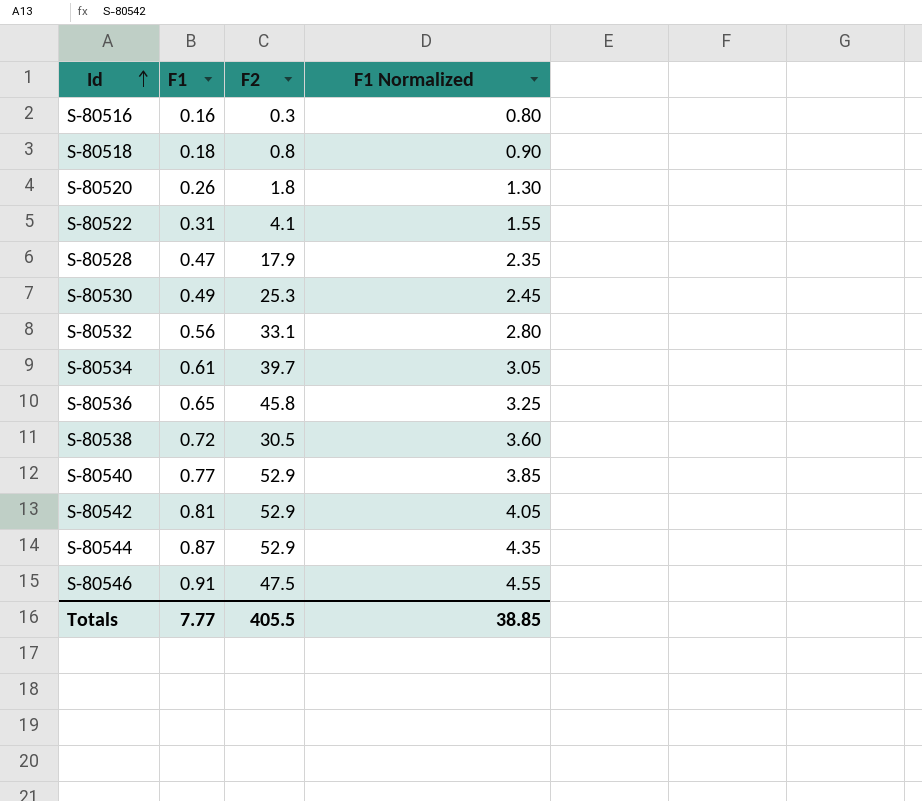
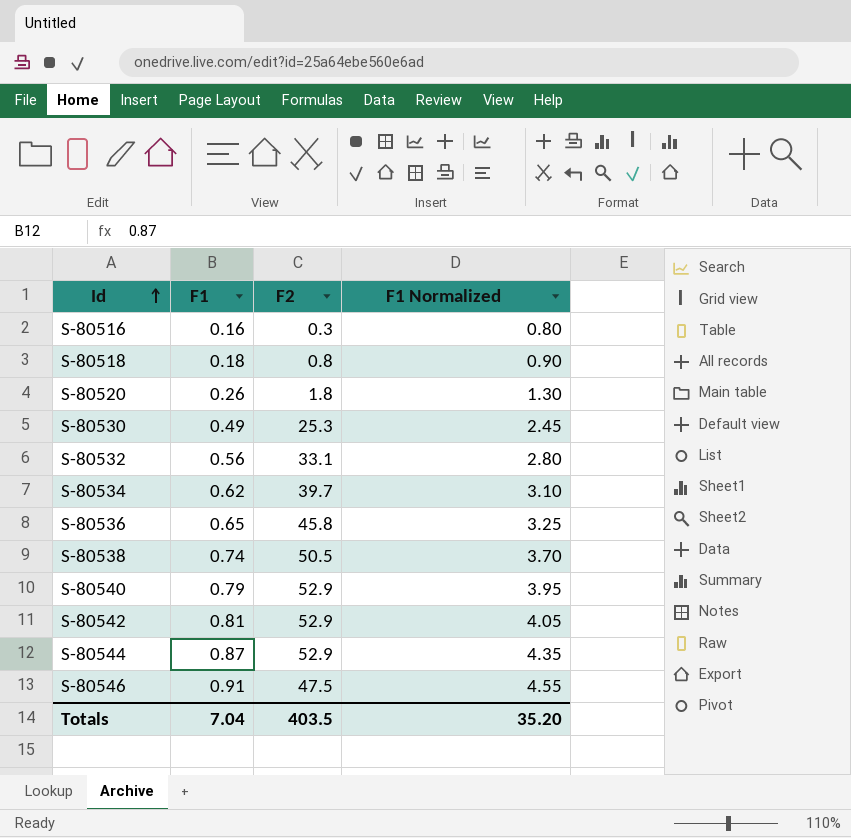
row S-80522: 0.31 | 4.1 | 1.55 -> none
row S-80528: 0.47 | 17.9 | 2.35 -> none
S-80534 | F1: 0.61 -> 0.62
S-80534 | F1 Normalized: 3.05 -> 3.10
S-80538 | F1: 0.72 -> 0.74
S-80538 | F2: 30.5 -> 50.5
S-80538 | F1 Normalized: 3.60 -> 3.70
S-80540 | F1: 0.77 -> 0.79
S-80540 | F1 Normalized: 3.85 -> 3.95
Totals | F1: 7.77 -> 7.04
Totals | F2: 405.5 -> 403.5
Totals | F1 Normalized: 38.85 -> 35.20

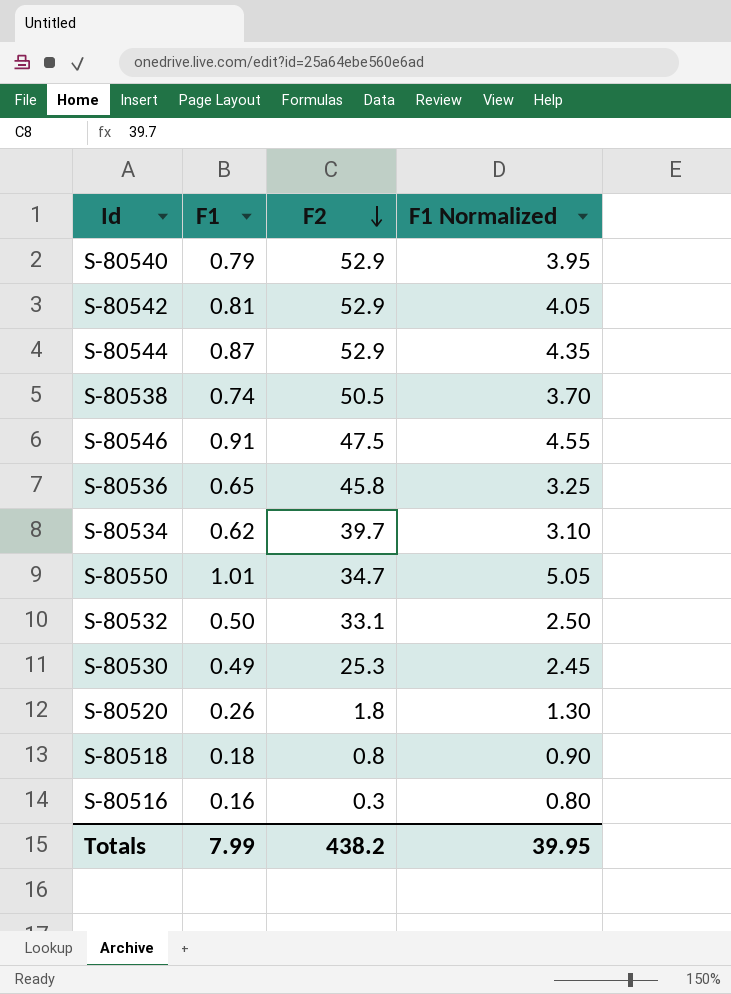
row order: Id ascending -> F2 descending
row S-80550: none -> 1.01 | 34.7 | 5.05
S-80532 | F1: 0.56 -> 0.50
S-80532 | F1 Normalized: 2.80 -> 2.50
Totals | F1: 7.04 -> 7.99
Totals | F2: 403.5 -> 438.2
Totals | F1 Normalized: 35.20 -> 39.95

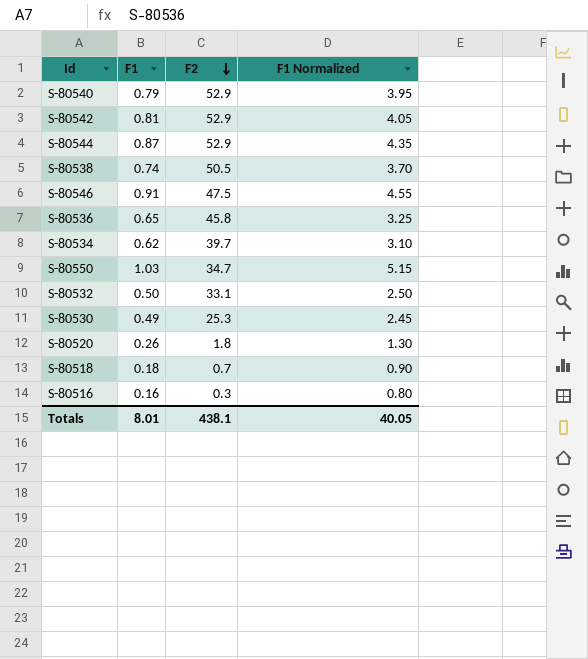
S-80550 | F1: 1.01 -> 1.03
S-80550 | F1 Normalized: 5.05 -> 5.15
S-80518 | F2: 0.8 -> 0.7
Totals | F1: 7.99 -> 8.01
Totals | F2: 438.2 -> 438.1
Totals | F1 Normalized: 39.95 -> 40.05

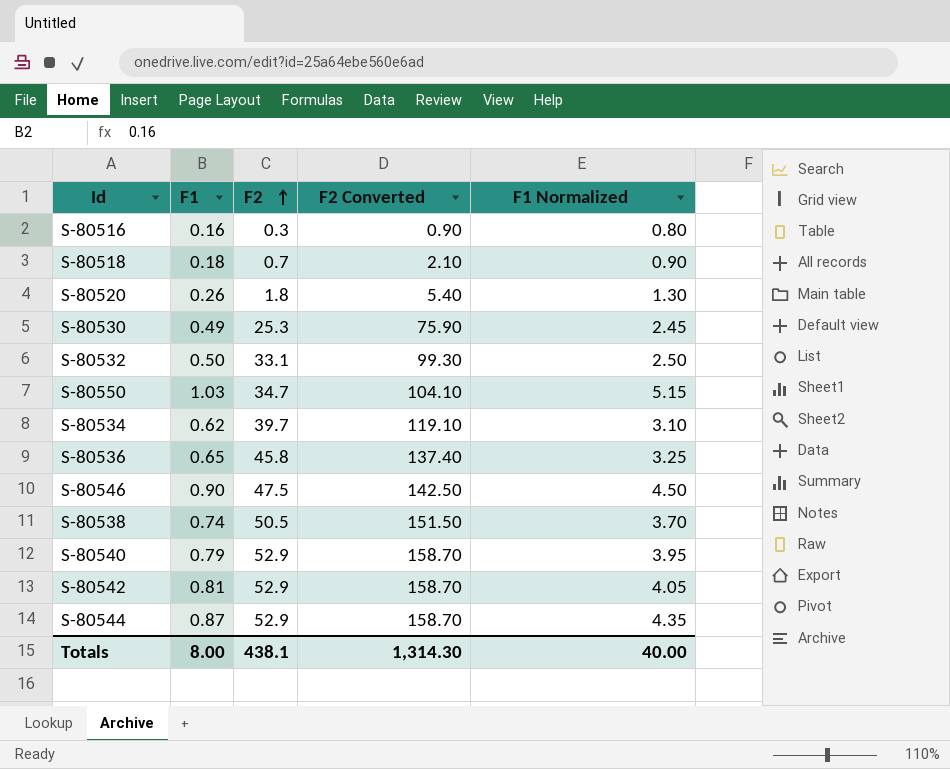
row order: F2 descending -> F2 ascending
column F2 Converted | formula: none -> [F2] * 3
S-80546 | F1: 0.91 -> 0.90
S-80546 | F1 Normalized: 4.55 -> 4.50
Totals | F1: 8.01 -> 8.00
Totals | F1 Normalized: 40.05 -> 40.00

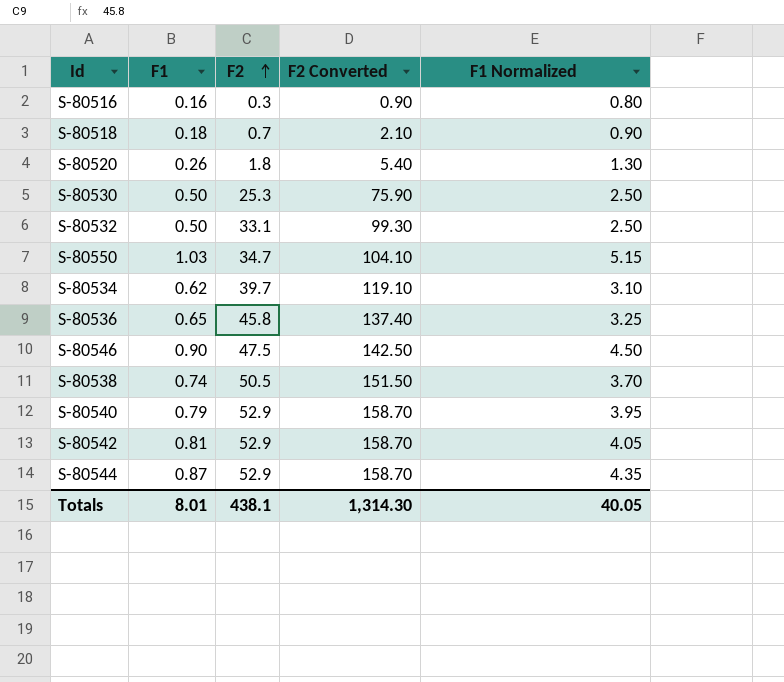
S-80530 | F1: 0.49 -> 0.50
S-80530 | F1 Normalized: 2.45 -> 2.50
Totals | F1: 8.00 -> 8.01
Totals | F1 Normalized: 40.00 -> 40.05

